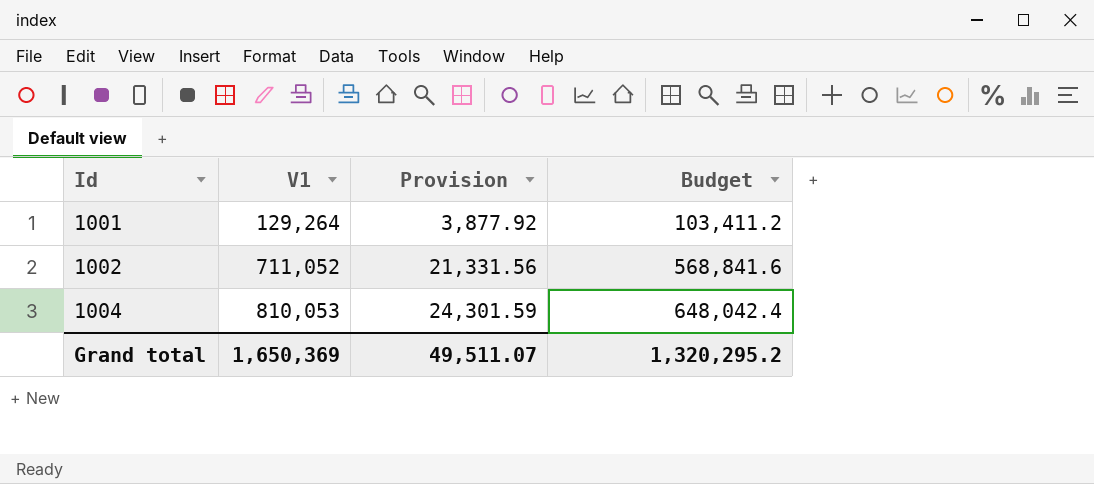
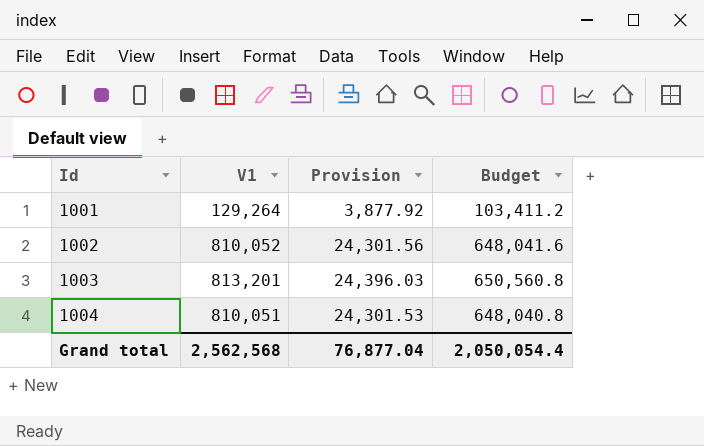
1002 | V1: 711,052 -> 810,052
1002 | Provision: 21,331.56 -> 24,301.56
1002 | Budget: 568,841.6 -> 648,041.6
row 1003: none -> 813,201 | 24,396.03 | 650,560.8
1004 | V1: 810,053 -> 810,051
1004 | Provision: 24,301.59 -> 24,301.53
1004 | Budget: 648,042.4 -> 648,040.8
Grand total | V1: 1,650,369 -> 2,562,568
Grand total | Provision: 49,511.07 -> 76,877.04
Grand total | Budget: 1,320,295.2 -> 2,050,054.4

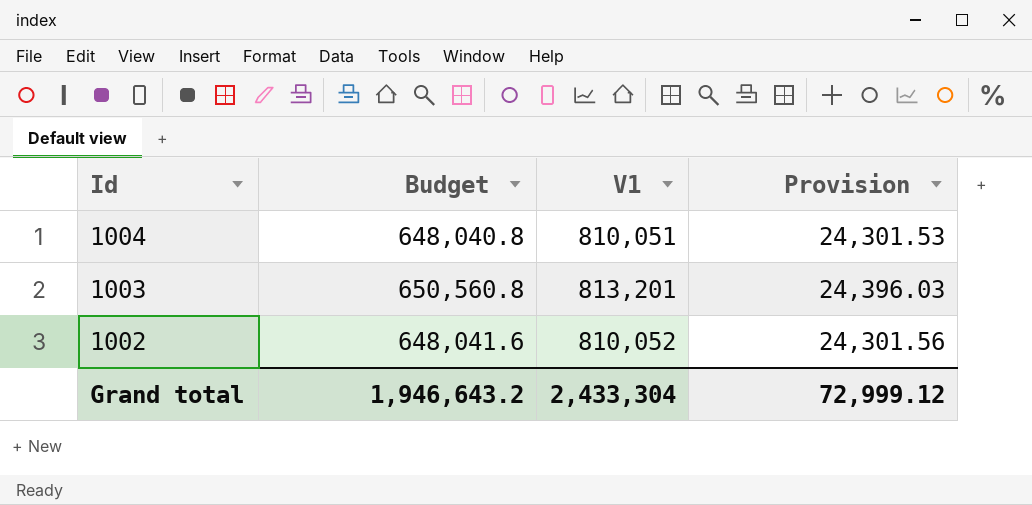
row order: Id ascending -> Id descending
column Budget | position: 4 -> 2
row 1001: 129,264 | 3,877.92 | 103,411.2 -> none
Grand total | Budget: 2,050,054.4 -> 1,946,643.2
Grand total | V1: 2,562,568 -> 2,433,304
Grand total | Provision: 76,877.04 -> 72,999.12

